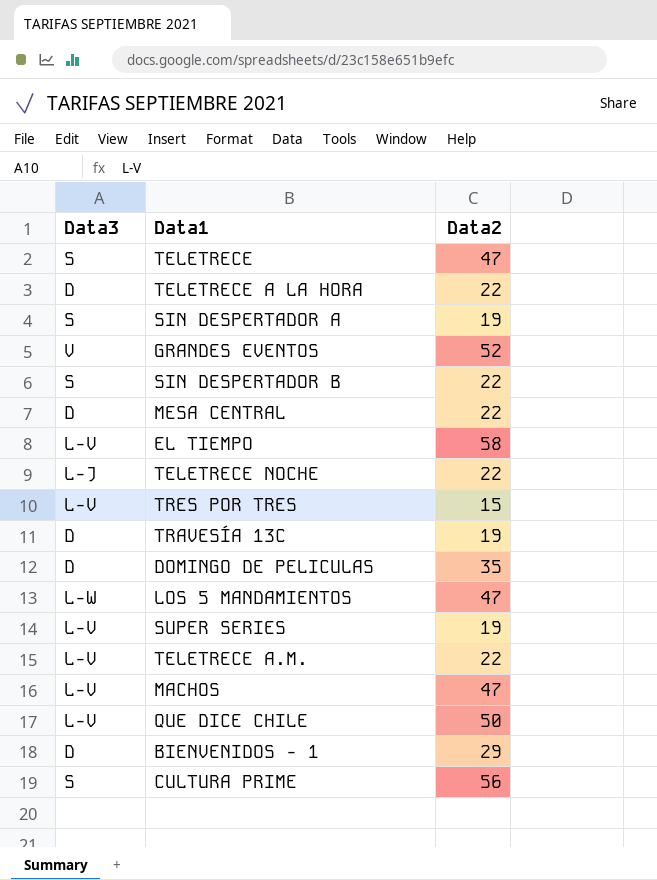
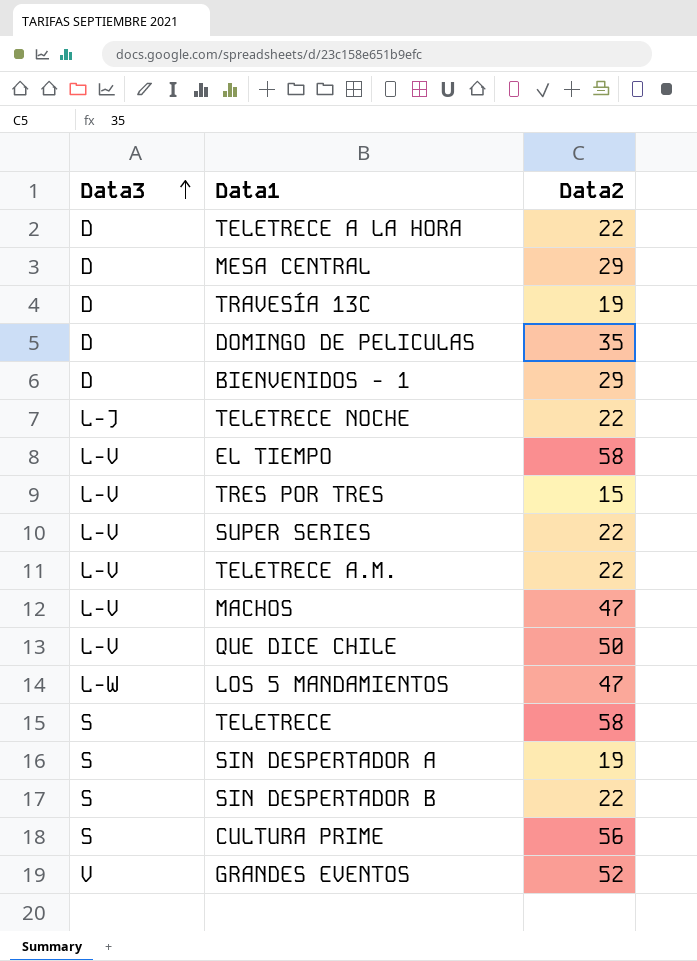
row order: none -> Data3 ascending
MESA CENTRAL | Data2: 22 -> 29
SUPER SERIES | Data2: 19 -> 22
TELETRECE | Data2: 47 -> 58

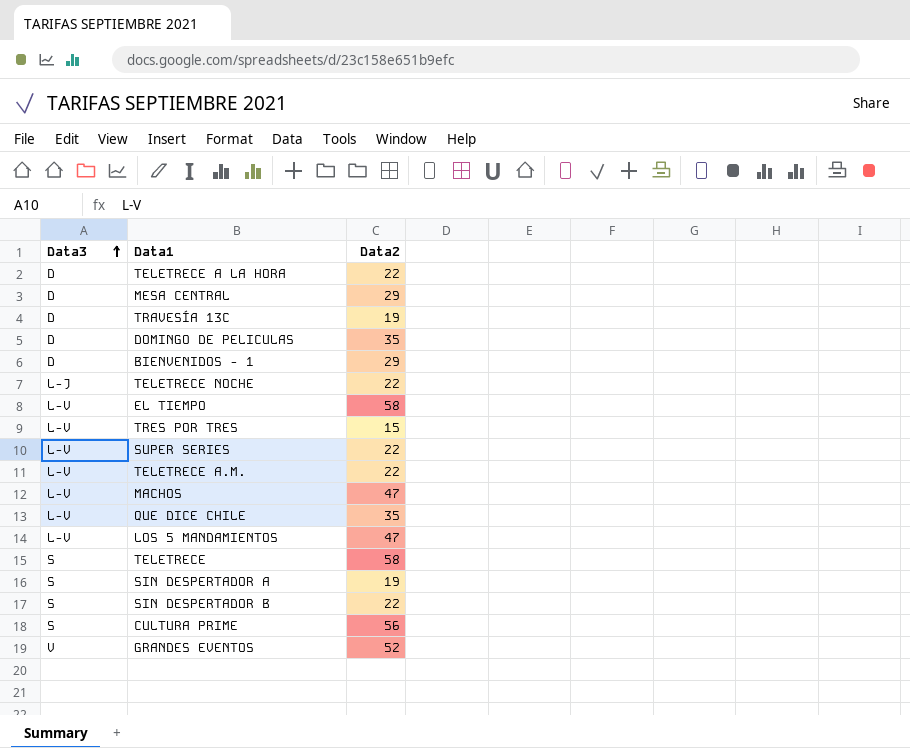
QUE DICE CHILE | Data2: 50 -> 35
LOS 5 MANDAMIENTOS | Data3: L-W -> L-V

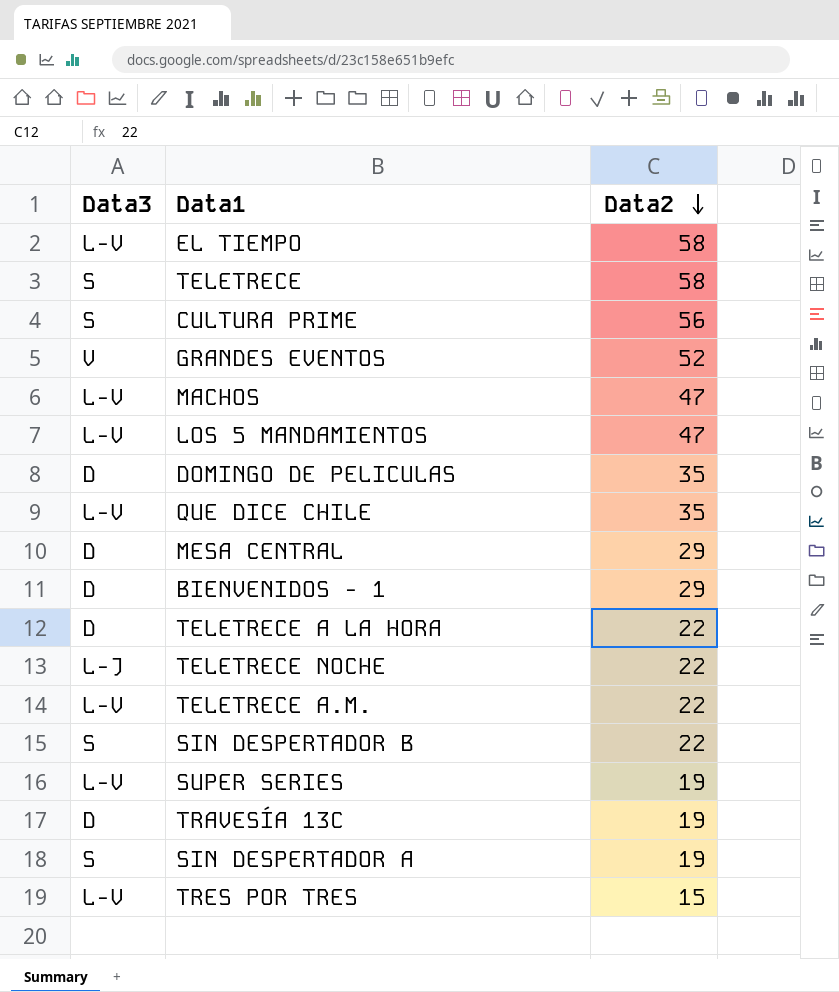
row order: Data3 ascending -> Data2 descending
SUPER SERIES | Data2: 22 -> 19

